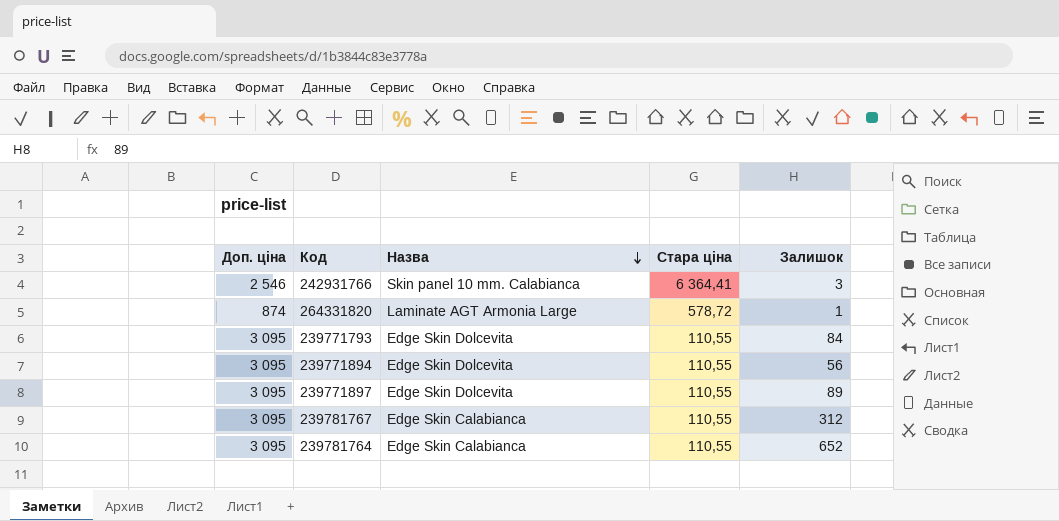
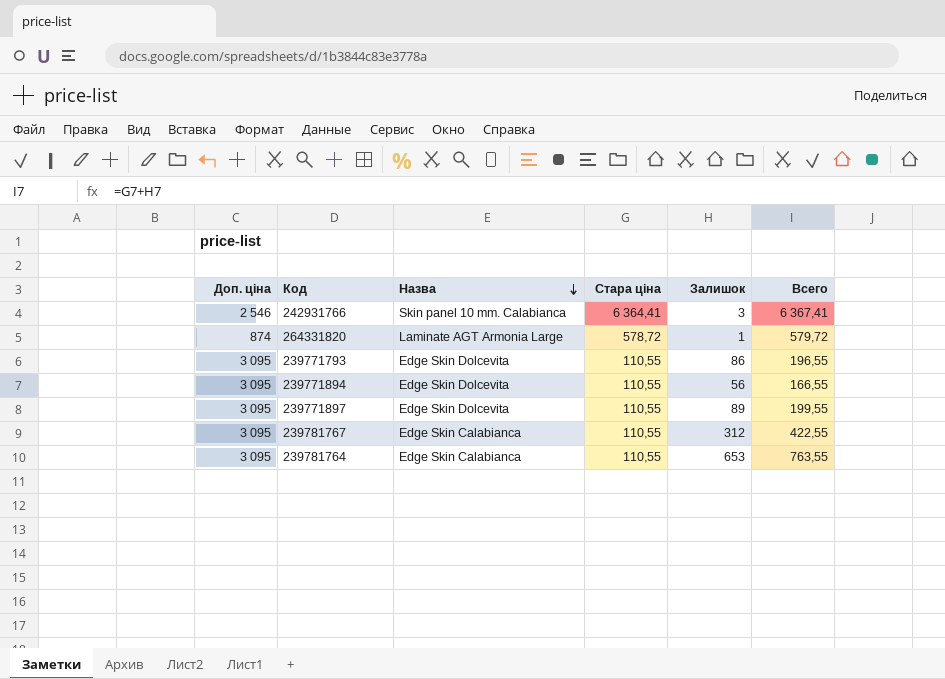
column Всего | formula: none -> [Стара ціна] + [Залишок]
239771793 | Залишок: 84 -> 86
239781764 | Залишок: 652 -> 653

